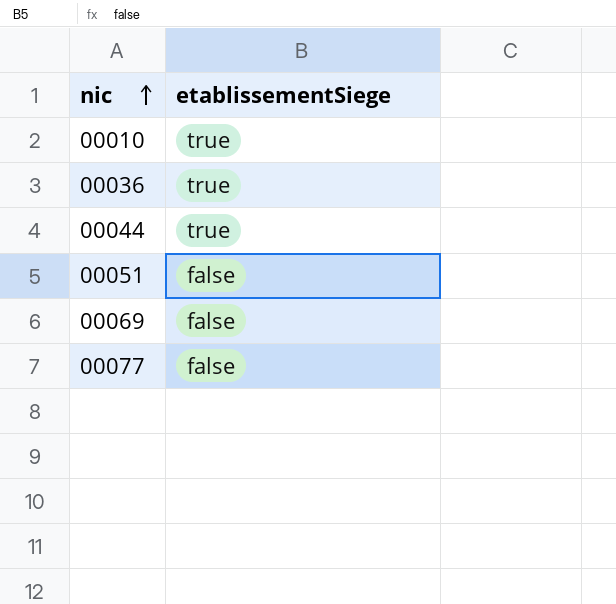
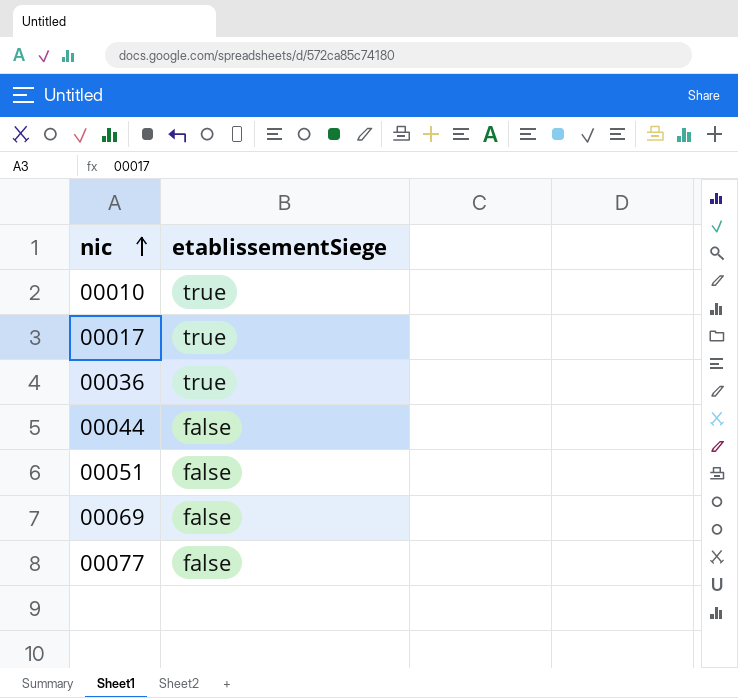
row 00017: none -> true
00044 | etablissementSiege: true -> false

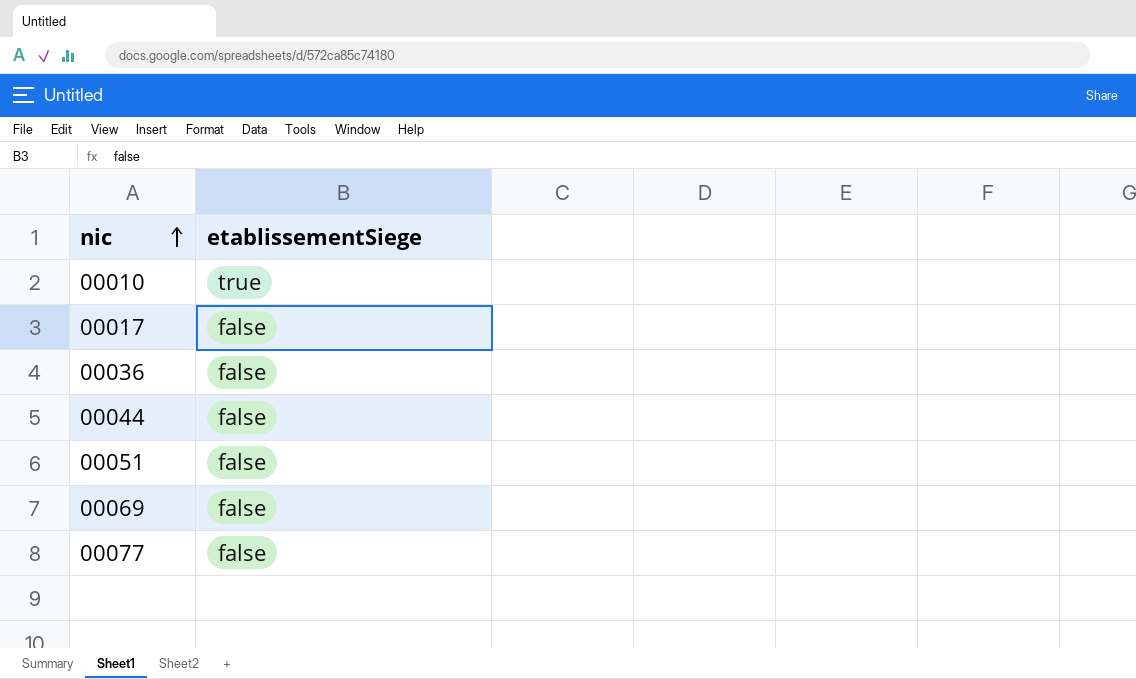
00017 | etablissementSiege: true -> false
00036 | etablissementSiege: true -> false

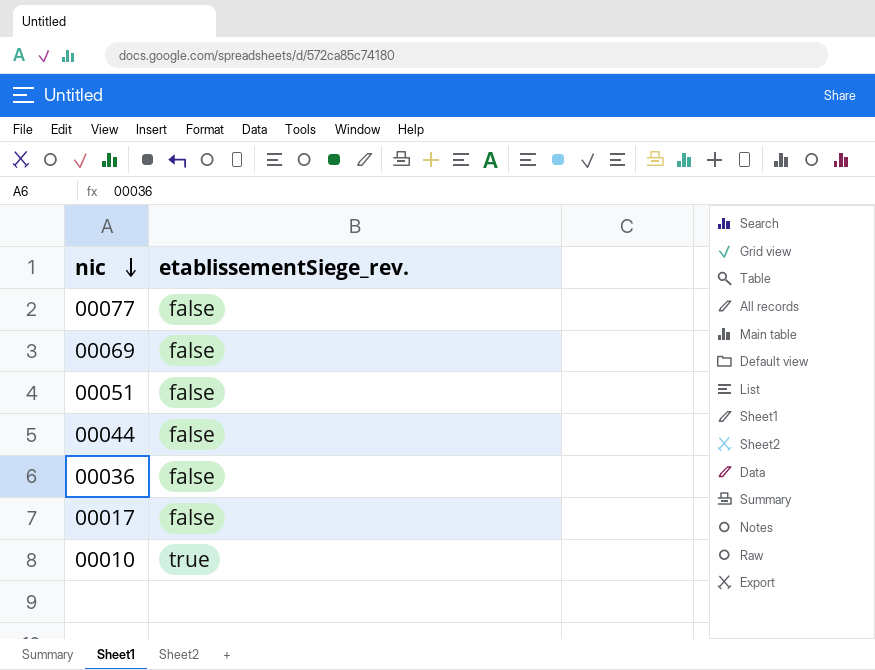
row order: nic ascending -> nic descending
column name: etablissementSiege -> etablissementSiege_rev.

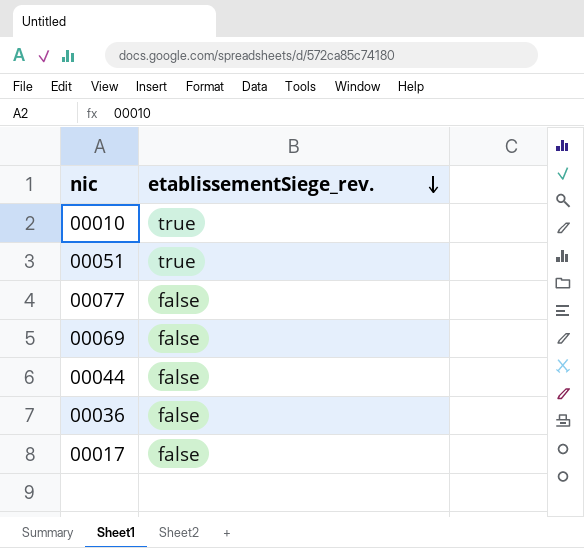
row order: nic descending -> etablissementSiege_rev. descending
00051 | etablissementSiege_rev.: false -> true

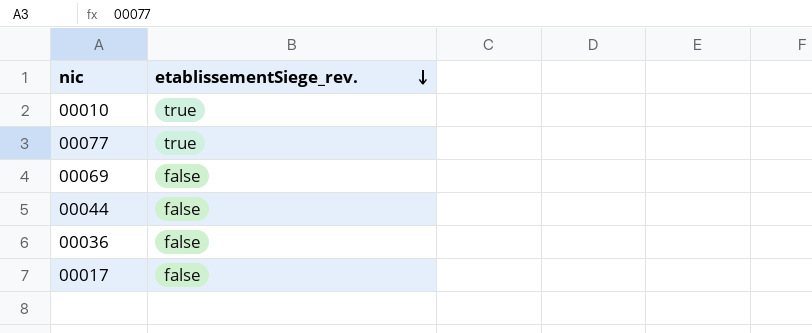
row 00051: true -> none
00077 | etablissementSiege_rev.: false -> true

